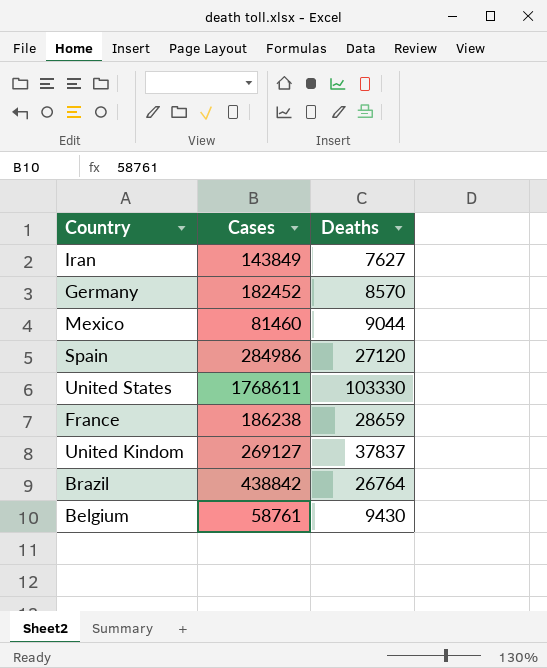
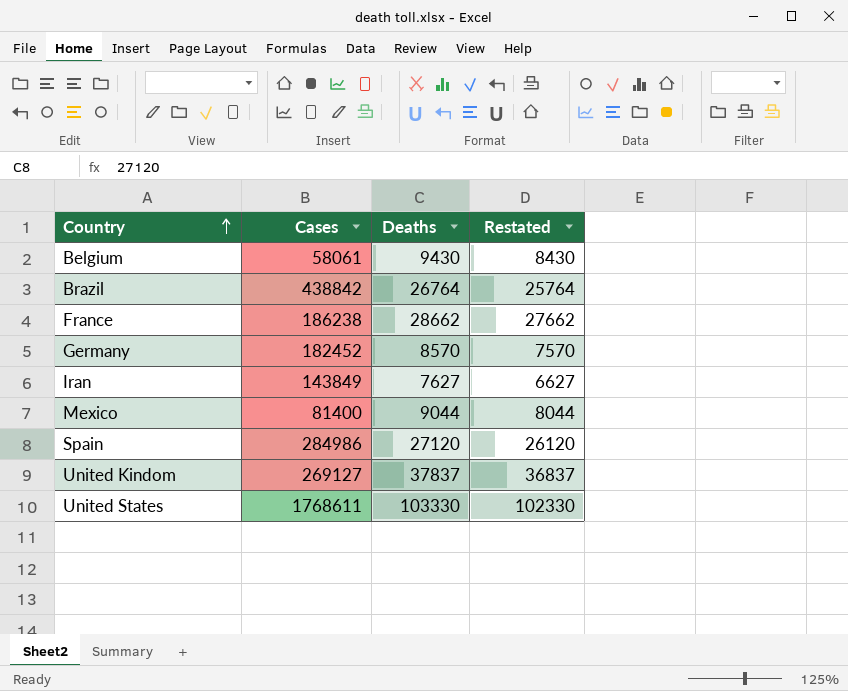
row order: none -> Country ascending
column Restated | formula: none -> [Deaths] - 1000
Belgium | Cases: 58761 -> 58061
France | Deaths: 28659 -> 28662
Mexico | Cases: 81460 -> 81400

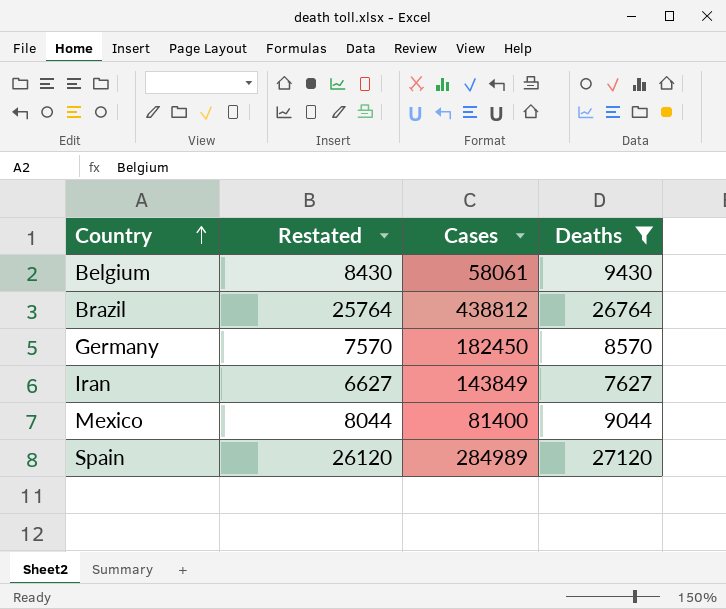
filter: none -> Deaths <= 27120
column Restated | position: 4 -> 2
Brazil | Cases: 438842 -> 438812
Germany | Cases: 182452 -> 182450
Spain | Cases: 284986 -> 284989

